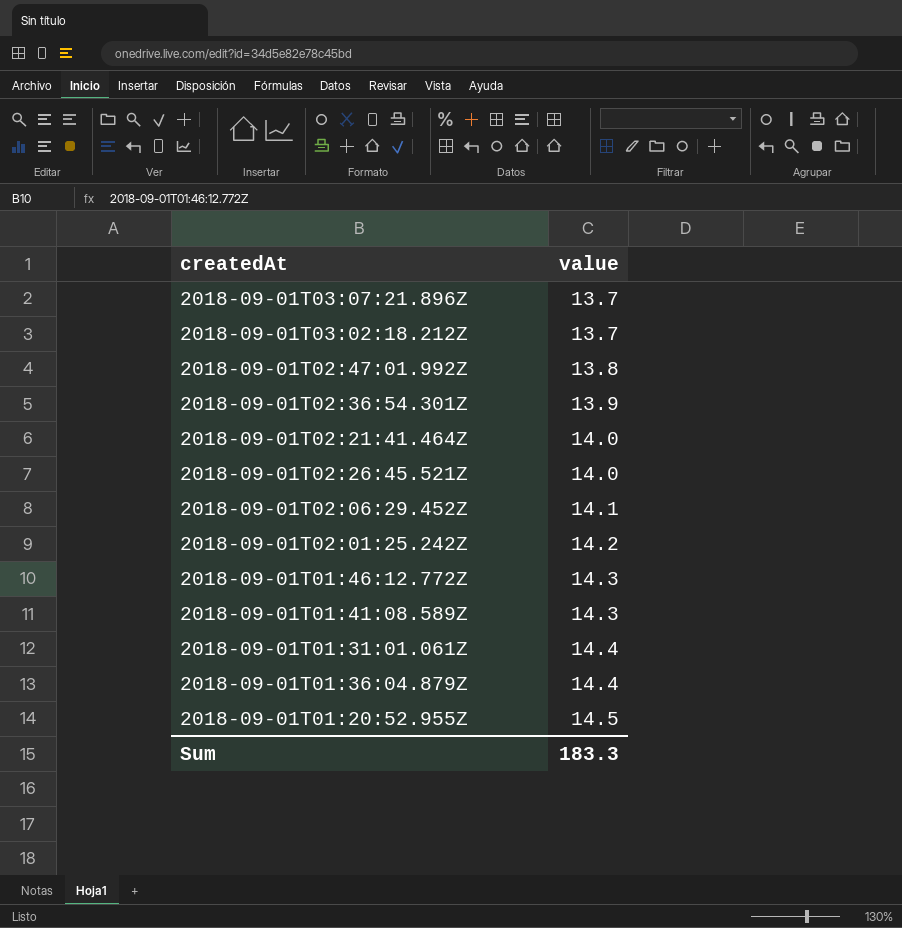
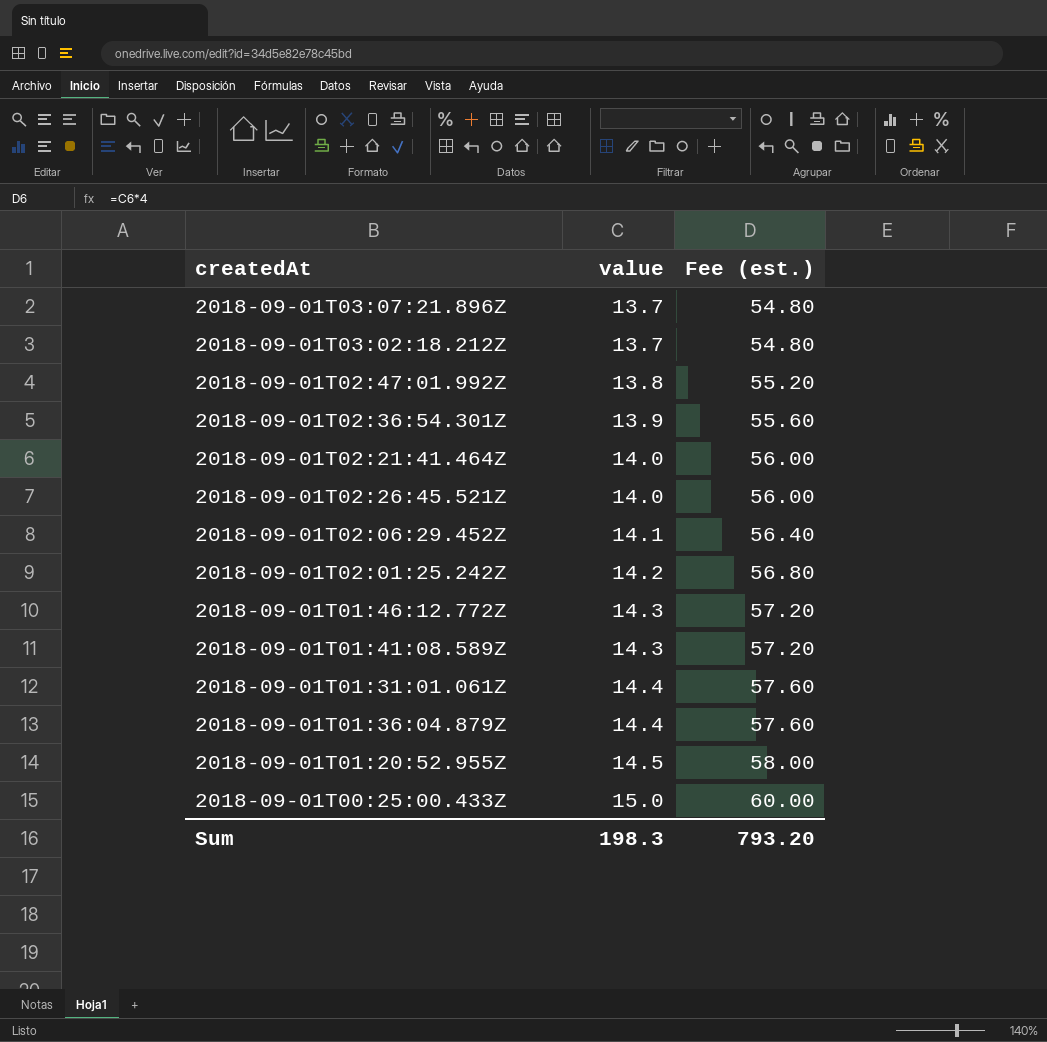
column Fee (est.) | formula: none -> [value] * 4
row 2018-09-01T00:25:00.433Z: none -> 15.0 | 60.00
Sum | value: 183.3 -> 198.3

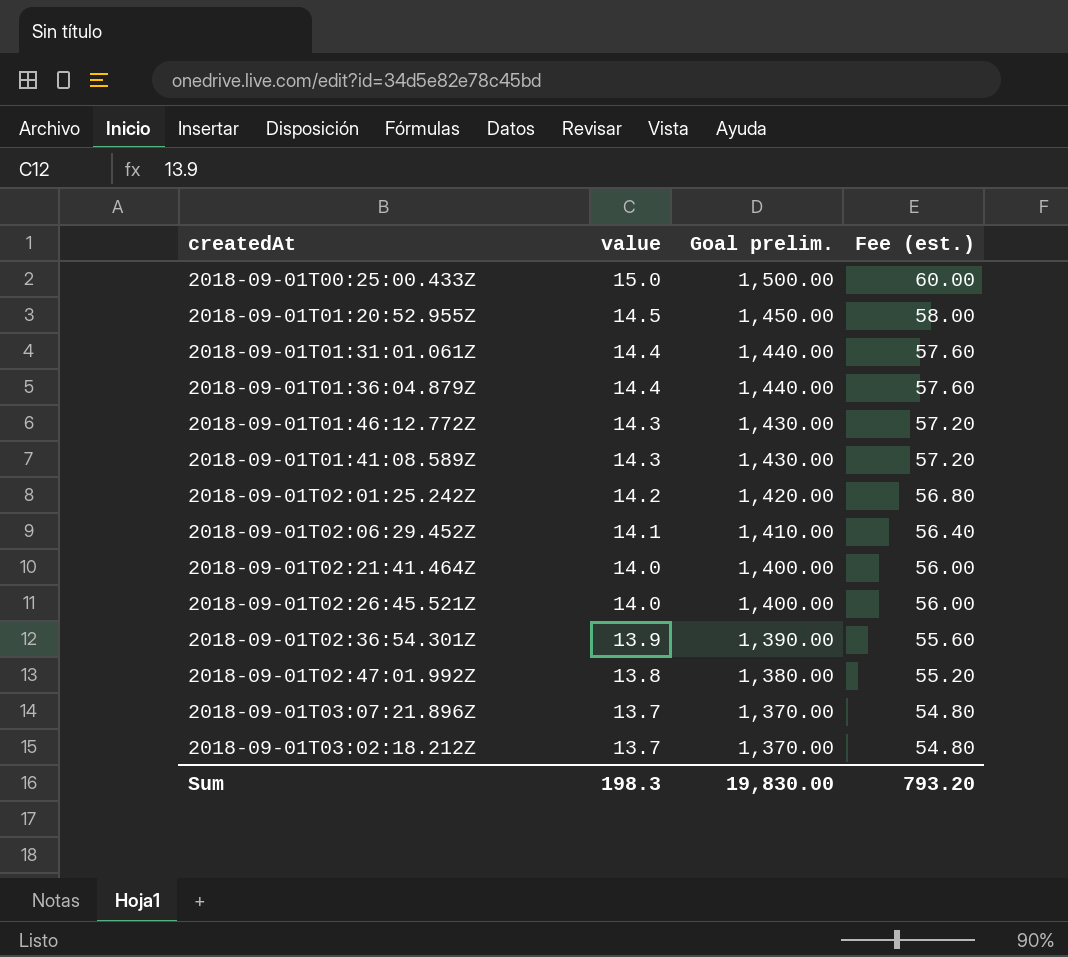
row order: value ascending -> value descending
column Goal prelim. | formula: none -> [value] * 100

